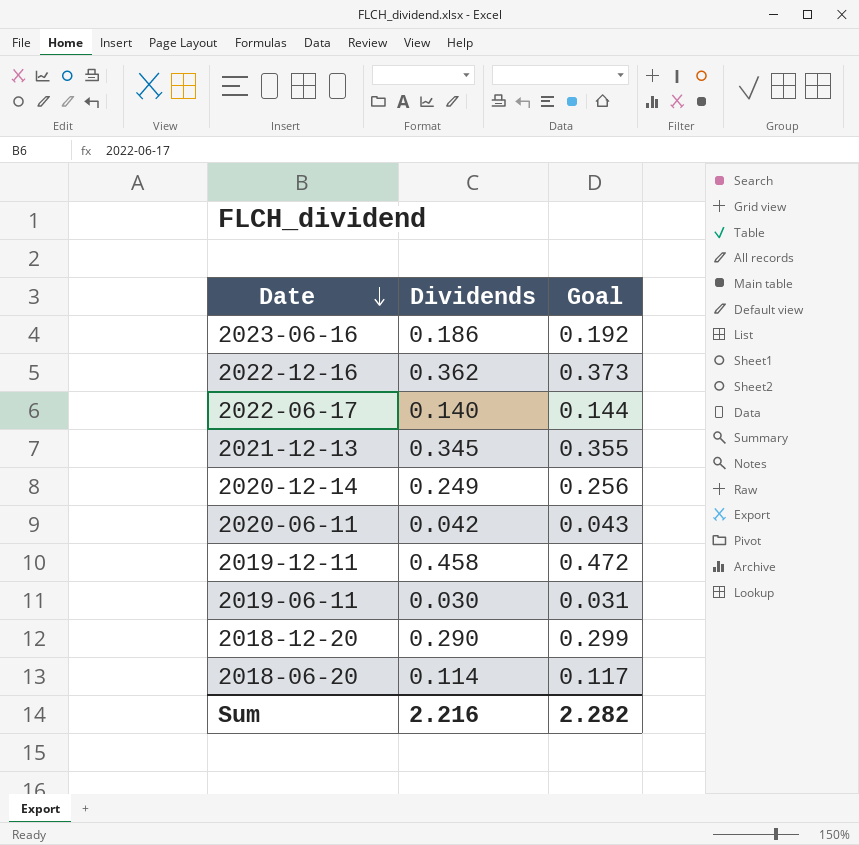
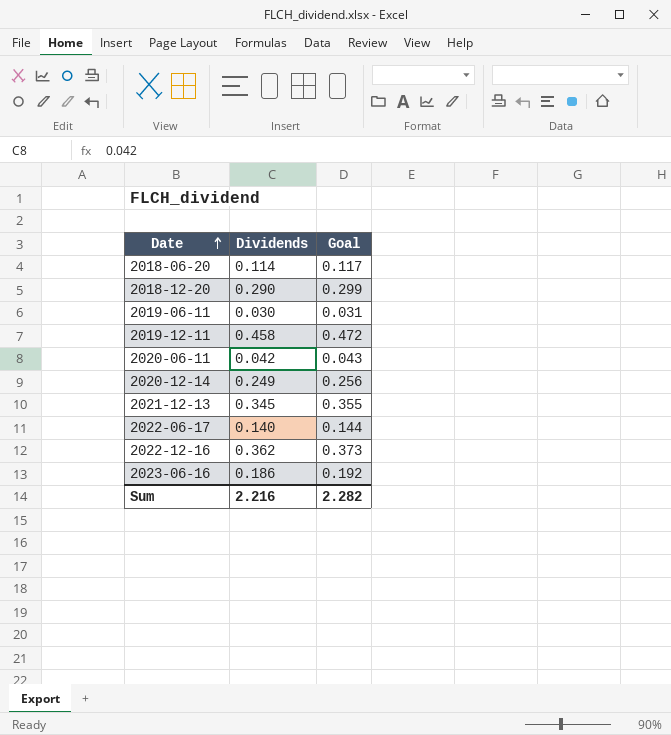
row order: Date descending -> Date ascending

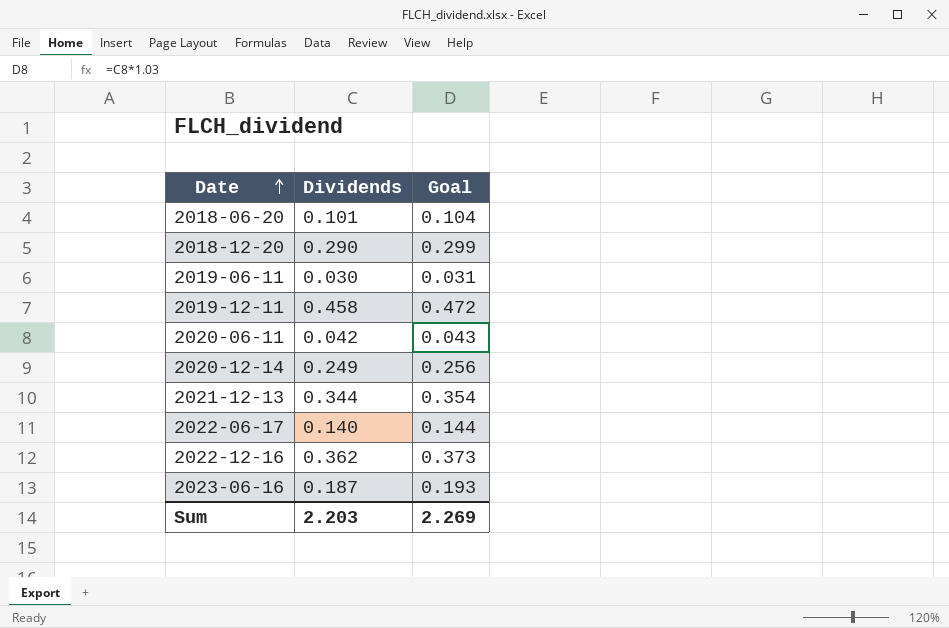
2018-06-20 | Dividends: 0.114 -> 0.101
2018-06-20 | Goal: 0.117 -> 0.104
2021-12-13 | Dividends: 0.345 -> 0.344
2021-12-13 | Goal: 0.355 -> 0.354
2023-06-16 | Dividends: 0.186 -> 0.187
2023-06-16 | Goal: 0.192 -> 0.193
Sum | Dividends: 2.216 -> 2.203
Sum | Goal: 2.282 -> 2.269

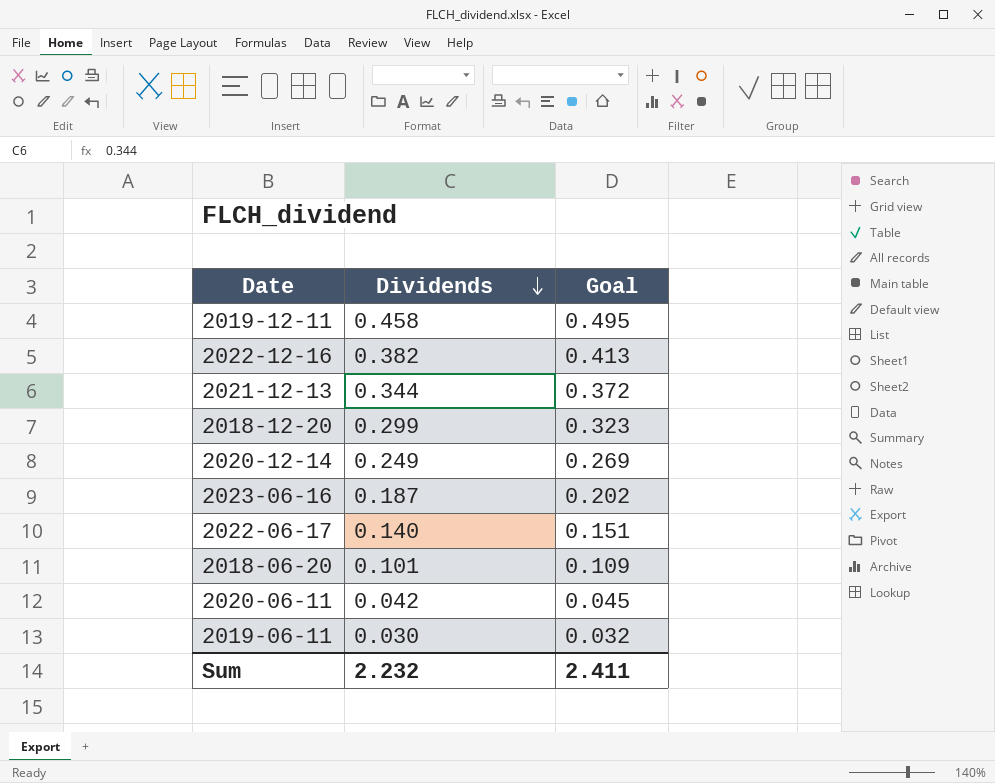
row order: Date ascending -> Dividends descending
column Goal | formula: [Dividends] * 1.03 -> [Dividends] * 1.08
2022-12-16 | Dividends: 0.362 -> 0.382
2018-12-20 | Dividends: 0.290 -> 0.299
Sum | Dividends: 2.203 -> 2.232
Sum | Goal: 2.269 -> 2.411

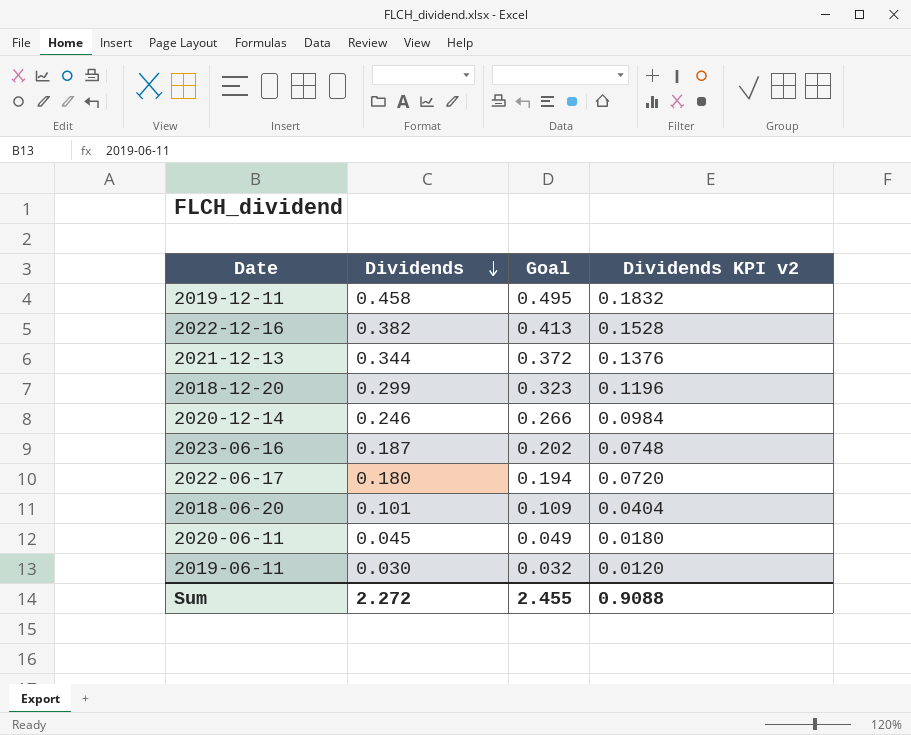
column Dividends KPI v2 | formula: none -> [Dividends] * 0.4
2020-12-14 | Dividends: 0.249 -> 0.246
2020-12-14 | Goal: 0.269 -> 0.266
2022-06-17 | Dividends: 0.140 -> 0.180
2022-06-17 | Goal: 0.151 -> 0.194
2020-06-11 | Dividends: 0.042 -> 0.045
2020-06-11 | Goal: 0.045 -> 0.049
Sum | Dividends: 2.232 -> 2.272
Sum | Goal: 2.411 -> 2.455

